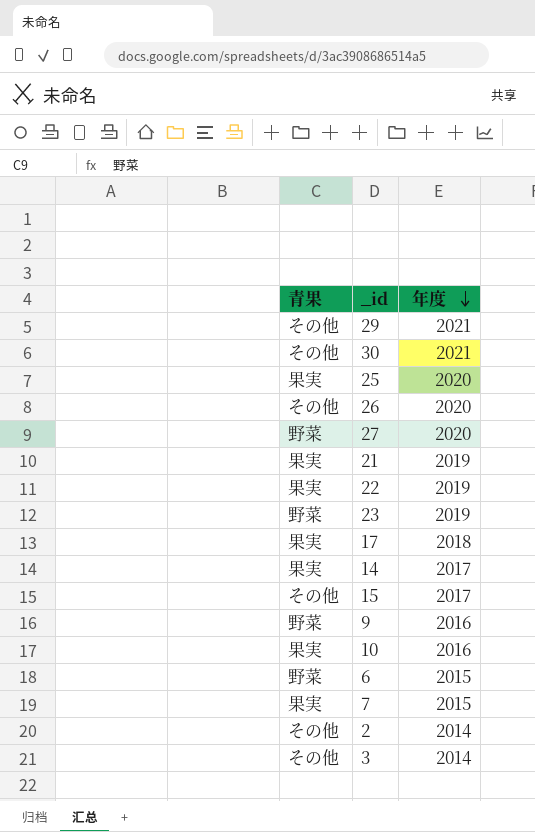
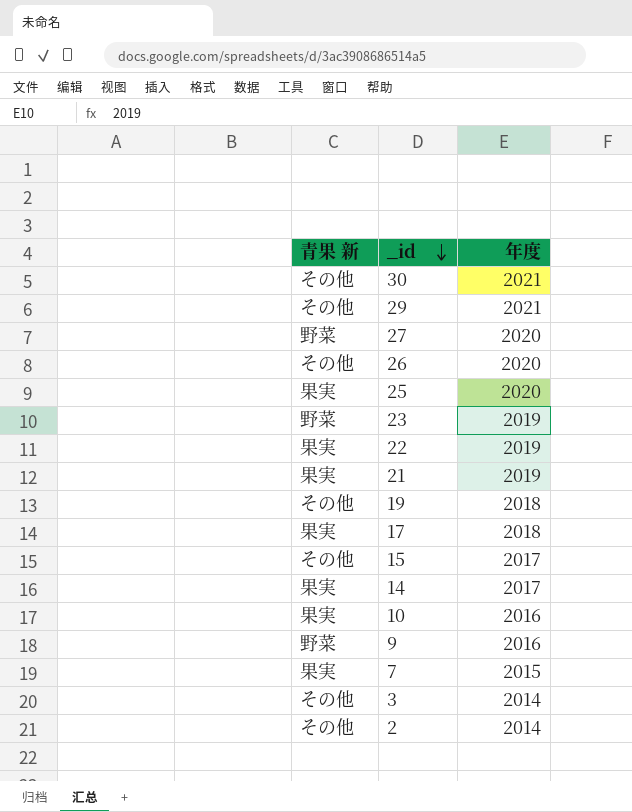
row order: 年度 descending -> _id descending
column name: 青果 -> 青果 新
row 6: 野菜 | 2015 -> none
row 19: none -> その他 | 2018

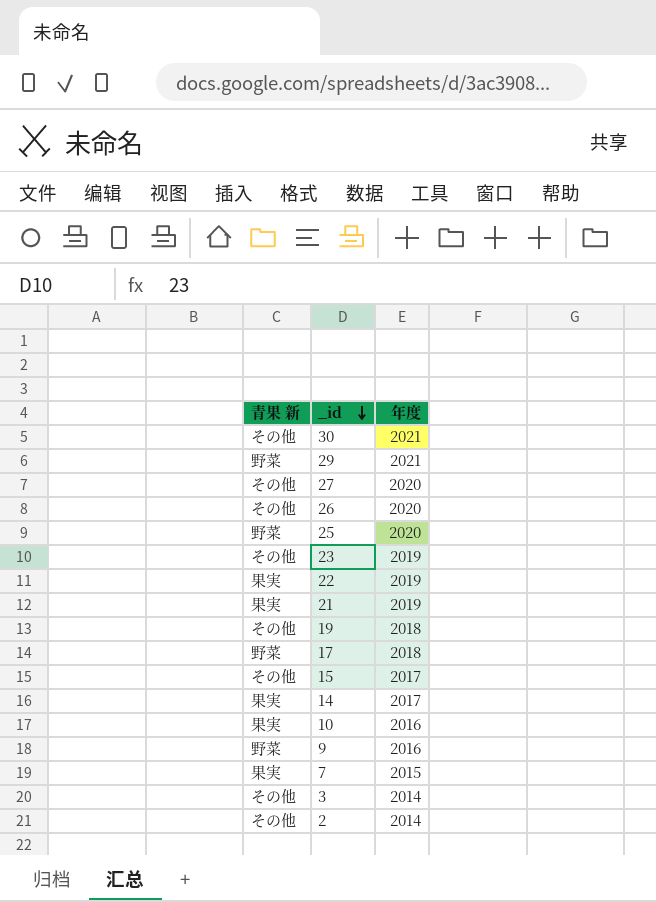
29 | 青果 新: その他 -> 野菜
27 | 青果 新: 野菜 -> その他
25 | 青果 新: 果実 -> 野菜
23 | 青果 新: 野菜 -> その他
17 | 青果 新: 果実 -> 野菜

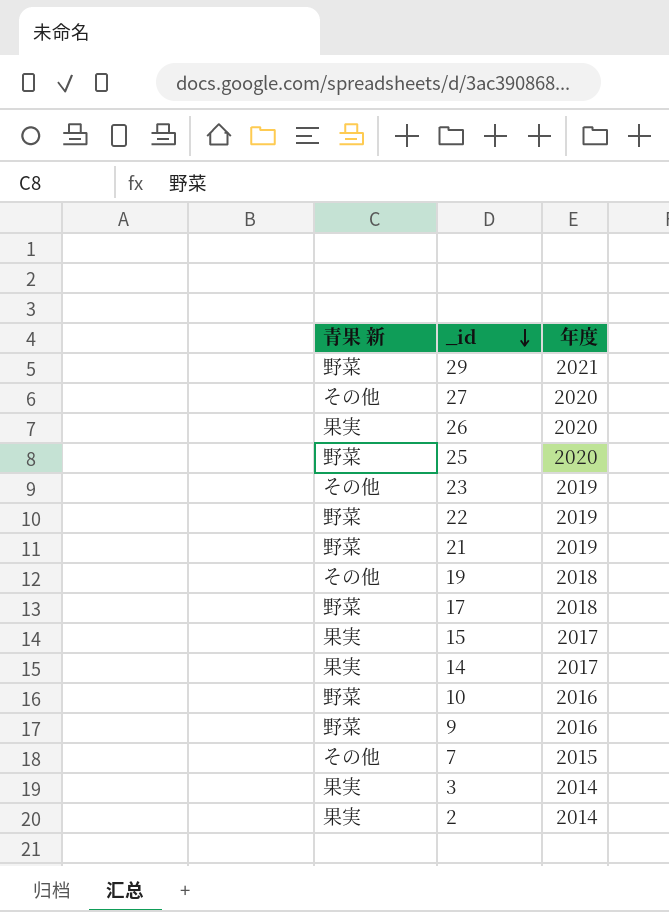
row 30: その他 | 2021 -> none
26 | 青果 新: その他 -> 果実
22 | 青果 新: 果実 -> 野菜
21 | 青果 新: 果実 -> 野菜
15 | 青果 新: その他 -> 果実
10 | 青果 新: 果実 -> 野菜
7 | 青果 新: 果実 -> その他
3 | 青果 新: その他 -> 果実
2 | 青果 新: その他 -> 果実

